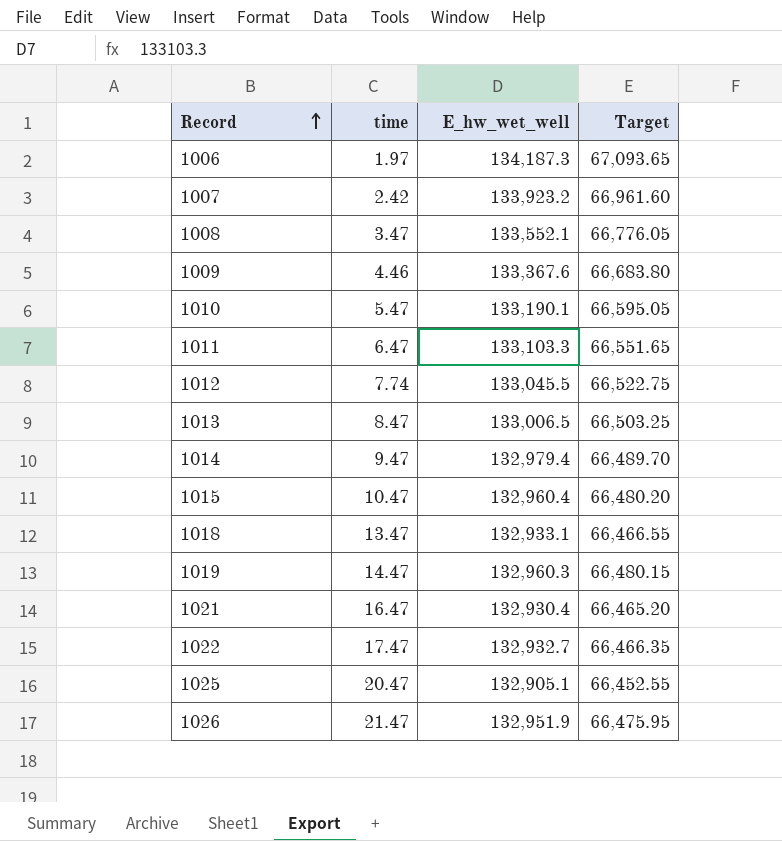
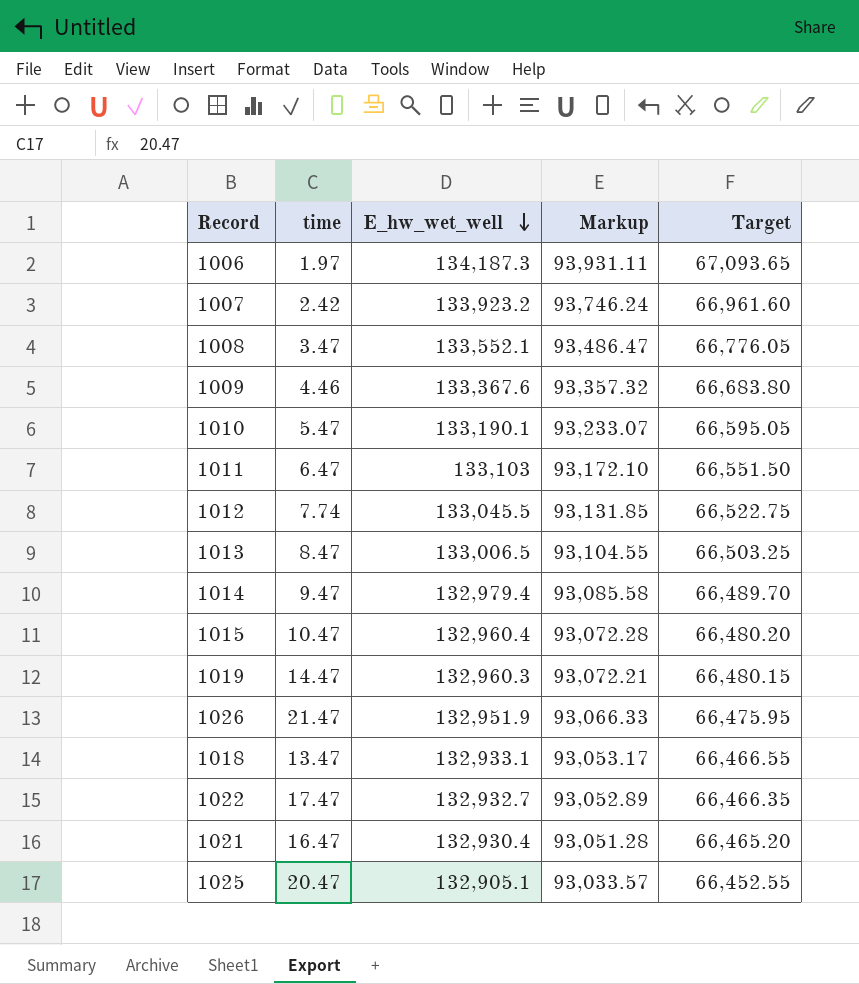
row order: Record ascending -> E_hw_wet_well descending
column Markup | formula: none -> [E_hw_wet_well] * 0.7
1011 | E_hw_wet_well: 133,103.3 -> 133,103
1011 | Target: 66,551.65 -> 66,551.50

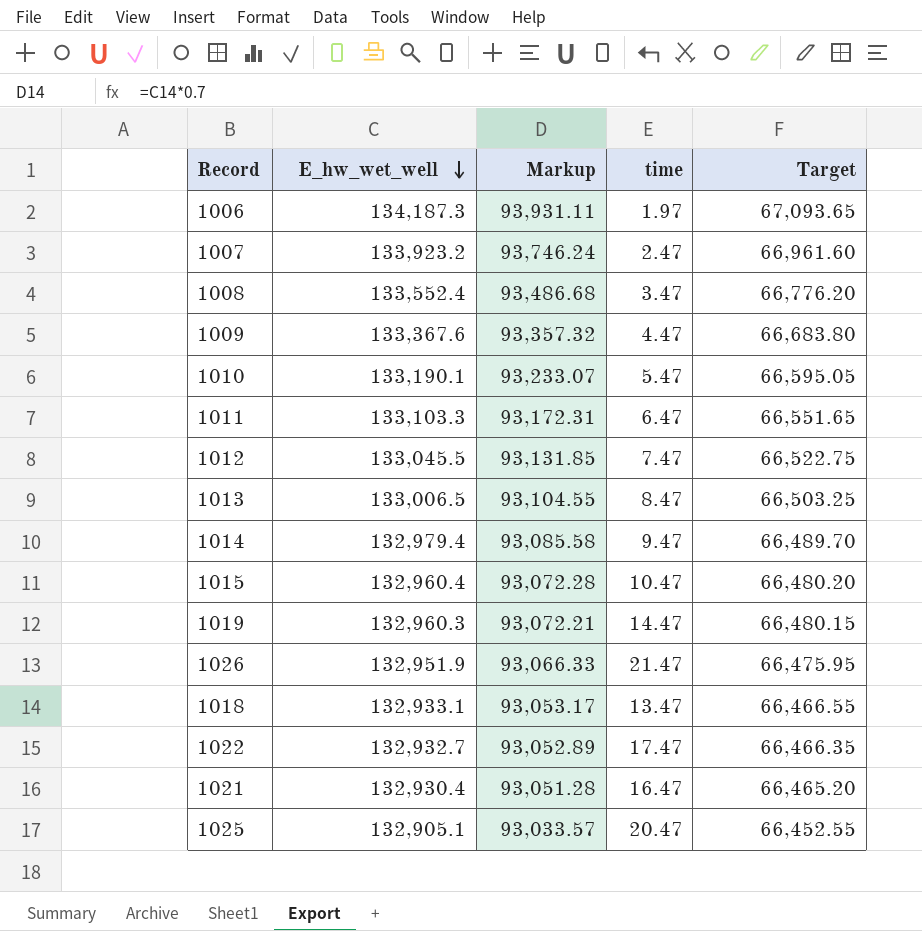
column time | position: 2 -> 4
1007 | time: 2.42 -> 2.47
1008 | E_hw_wet_well: 133,552.1 -> 133,552.4
1008 | Markup: 93,486.47 -> 93,486.68
1008 | Target: 66,776.05 -> 66,776.20
1009 | time: 4.46 -> 4.47
1011 | E_hw_wet_well: 133,103 -> 133,103.3
1011 | Markup: 93,172.10 -> 93,172.31
1011 | Target: 66,551.50 -> 66,551.65
1012 | time: 7.74 -> 7.47

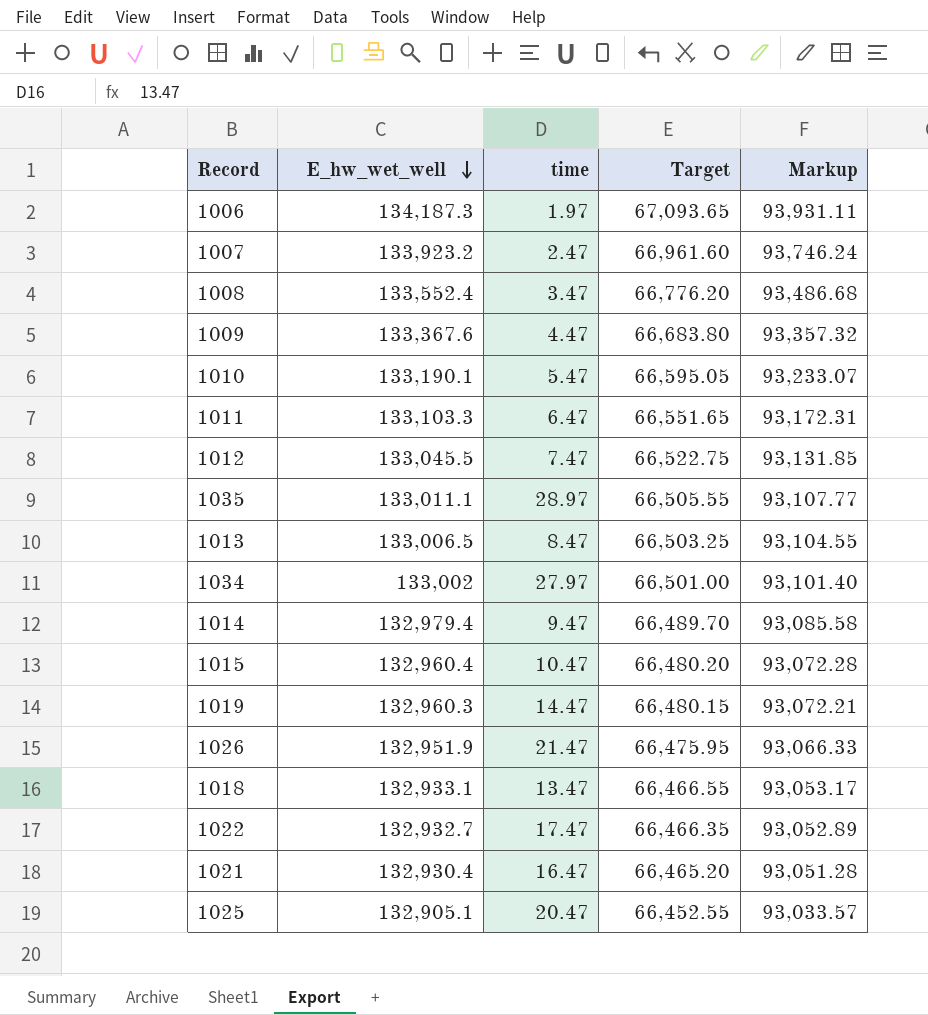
column Markup | position: 3 -> 5
row 1035: none -> 133,011.1 | 28.97 | 66,505.55 | 93,107.77
row 1034: none -> 133,002 | 27.97 | 66,501.00 | 93,101.40

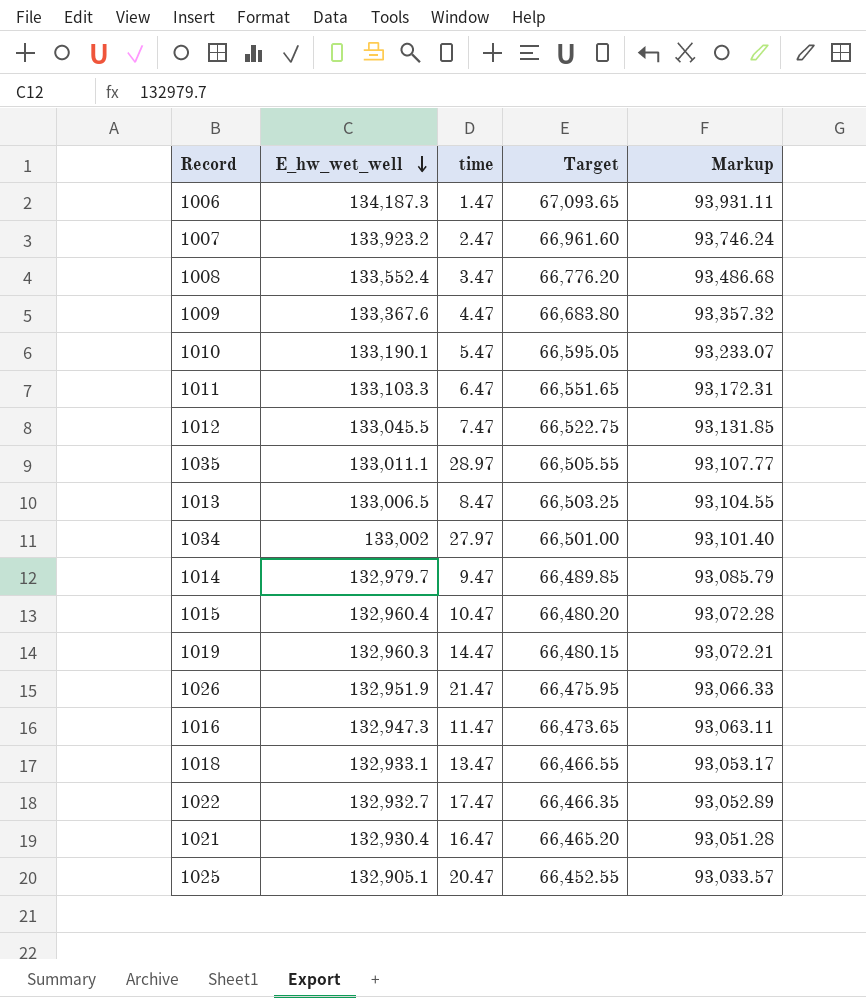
1006 | time: 1.97 -> 1.47
1014 | E_hw_wet_well: 132,979.4 -> 132,979.7
1014 | Target: 66,489.70 -> 66,489.85
1014 | Markup: 93,085.58 -> 93,085.79
row 1016: none -> 132,947.3 | 11.47 | 66,473.65 | 93,063.11

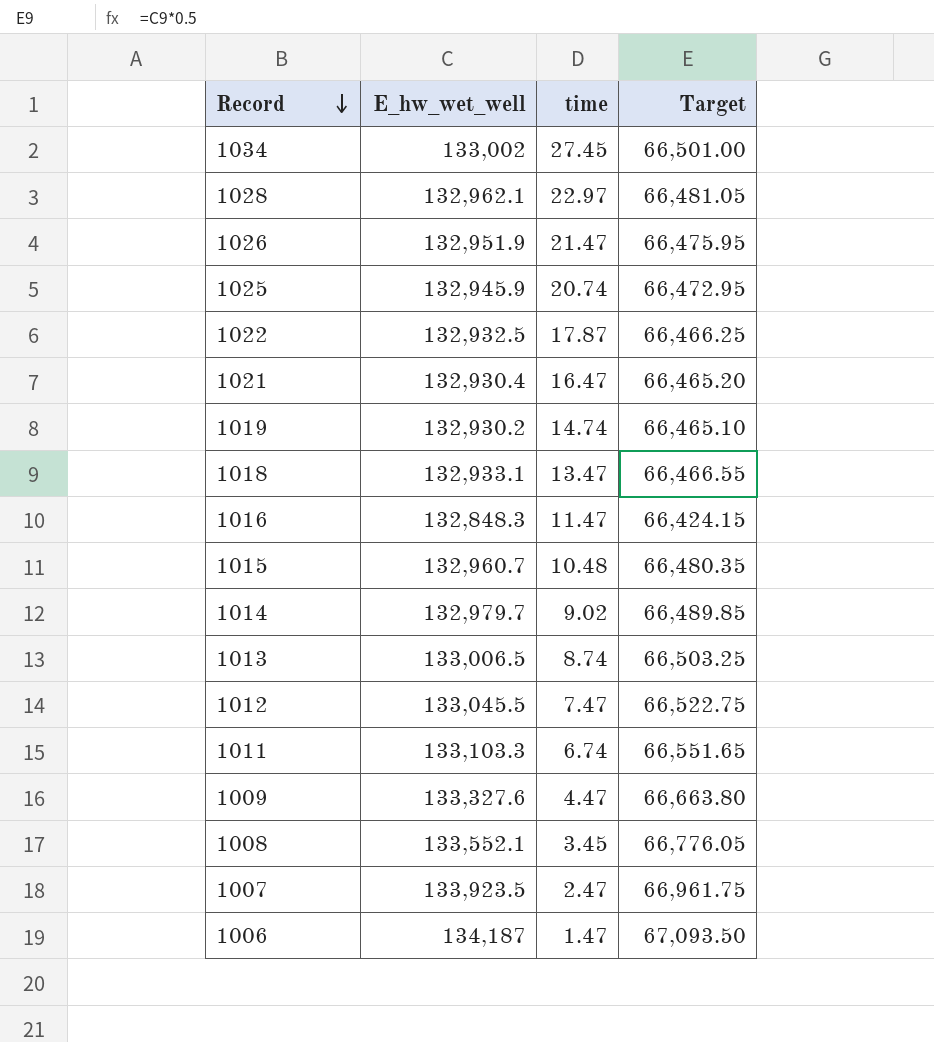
row order: E_hw_wet_well descending -> Record descending
column Markup | formula: [E_hw_wet_well] * 0.7 -> none
row 1010: 133,190.1 | 5.47 | 66,595.05 | 93,233.07 -> none
row 1035: 133,011.1 | 28.97 | 66,505.55 | 93,107.77 -> none
1034 | time: 27.97 -> 27.45
row 1028: none -> 132,962.1 | 22.97 | 66,481.05
1025 | E_hw_wet_well: 132,905.1 -> 132,945.9
1025 | time: 20.47 -> 20.74
1025 | Target: 66,452.55 -> 66,472.95
1022 | E_hw_wet_well: 132,932.7 -> 132,932.5
1022 | time: 17.47 -> 17.87
1022 | Target: 66,466.35 -> 66,466.25
1019 | E_hw_wet_well: 132,960.3 -> 132,930.2
1019 | time: 14.47 -> 14.74
1019 | Target: 66,480.15 -> 66,465.10
1016 | E_hw_wet_well: 132,947.3 -> 132,848.3
1016 | Target: 66,473.65 -> 66,424.15
1015 | E_hw_wet_well: 132,960.4 -> 132,960.7
1015 | time: 10.47 -> 10.48
1015 | Target: 66,480.20 -> 66,480.35
1014 | time: 9.47 -> 9.02
1013 | time: 8.47 -> 8.74
1011 | time: 6.47 -> 6.74
1009 | E_hw_wet_well: 133,367.6 -> 133,327.6
1009 | Target: 66,683.80 -> 66,663.80
1008 | E_hw_wet_well: 133,552.4 -> 133,552.1
1008 | time: 3.47 -> 3.45
1008 | Target: 66,776.20 -> 66,776.05
1007 | E_hw_wet_well: 133,923.2 -> 133,923.5
1007 | Target: 66,961.60 -> 66,961.75
1006 | E_hw_wet_well: 134,187.3 -> 134,187
1006 | Target: 67,093.65 -> 67,093.50

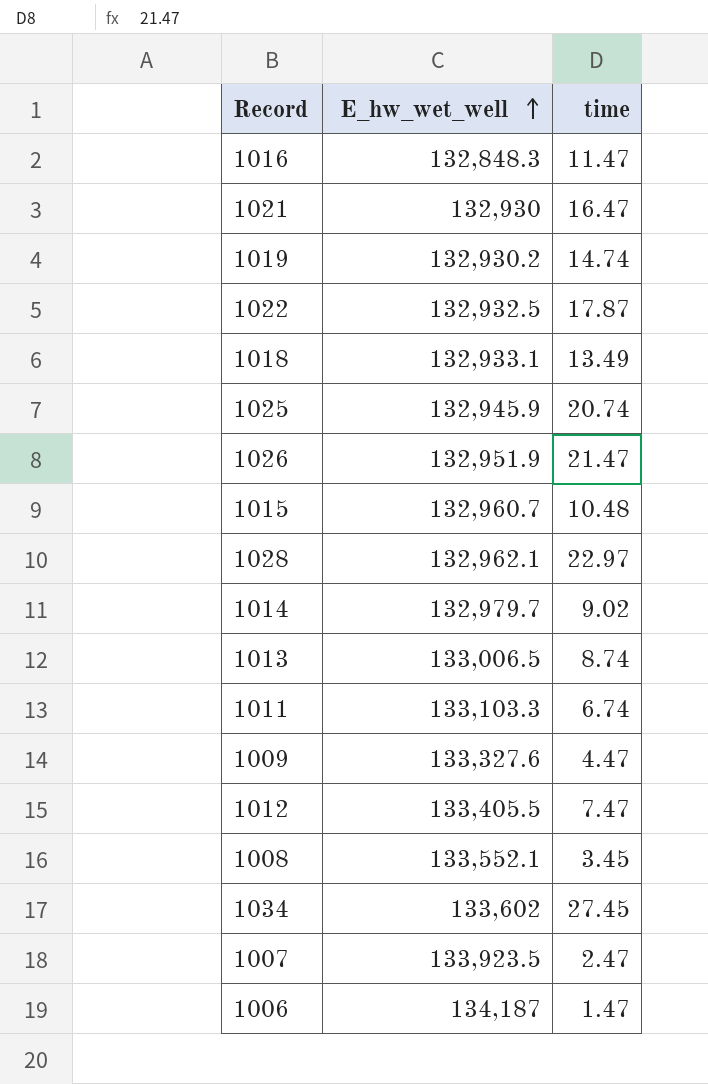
row order: Record descending -> E_hw_wet_well ascending
column Target | formula: [E_hw_wet_well] * 0.5 -> none
1021 | E_hw_wet_well: 132,930.4 -> 132,930
1018 | time: 13.47 -> 13.49
1012 | E_hw_wet_well: 133,045.5 -> 133,405.5
1034 | E_hw_wet_well: 133,002 -> 133,602

